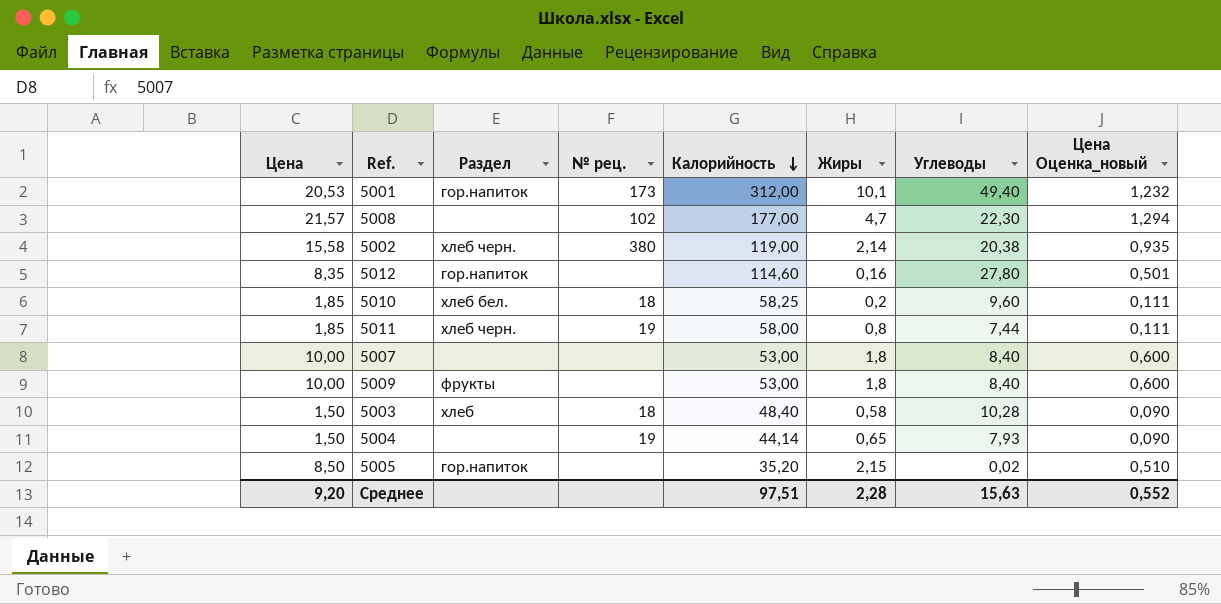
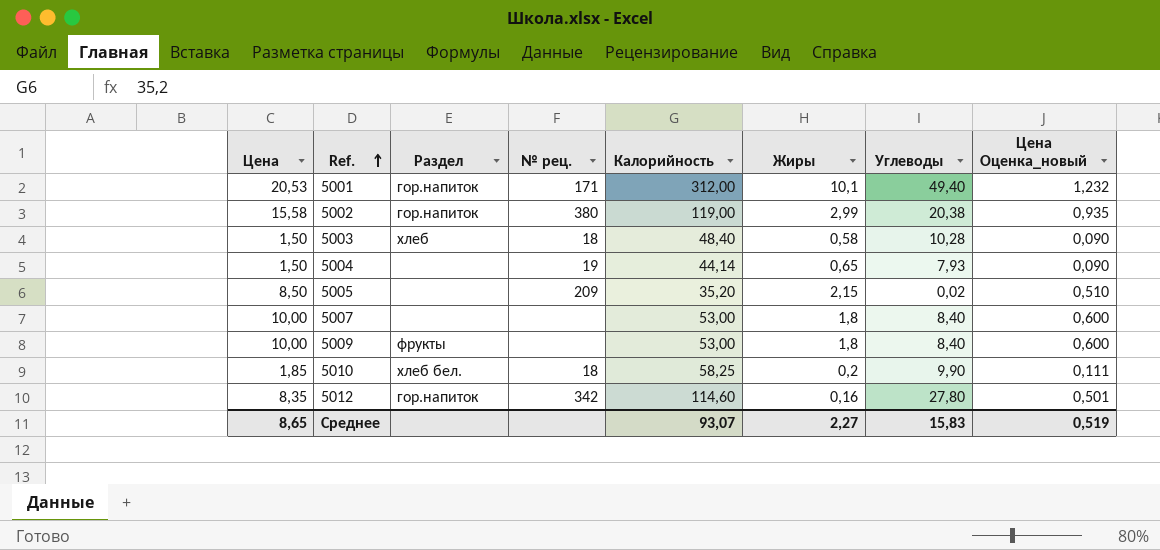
row order: Калорийность descending -> Ref. ascending
row 5008: 21,57 | none | 102 | 177,00 | 4,7 | 22,30 | 1,294 -> none
row 5011: 1,85 | хлеб черн. | 19 | 58,00 | 0,8 | 7,44 | 0,111 -> none
5001 | № рец.: 173 -> 171
5002 | Раздел: хлеб черн. -> гор.напиток
5002 | Жиры: 2,14 -> 2,99
5005 | Раздел: гор.напиток -> none
5005 | № рец.: none -> 209
5010 | Углеводы: 9,60 -> 9,90
5012 | № рец.: none -> 342
Среднее | Цена: 9,20 -> 8,65
Среднее | Калорийность: 97,51 -> 93,07
Среднее | Жиры: 2,28 -> 2,27
Среднее | Углеводы: 15,63 -> 15,83
Среднее | Цена Оценка_новый: 0,552 -> 0,519

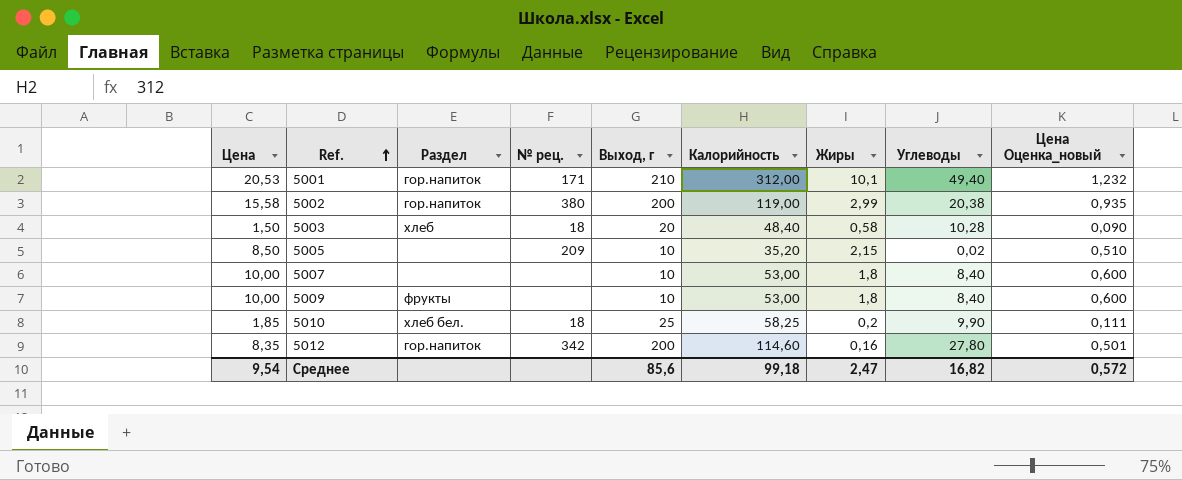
column Выход, г | position: none -> 5
row 5004: 1,50 | none | 19 | 44,14 | 0,65 | 7,93 | 0,090 -> none
Среднее | Цена: 8,65 -> 9,54
Среднее | Калорийность: 93,07 -> 99,18
Среднее | Жиры: 2,27 -> 2,47
Среднее | Углеводы: 15,83 -> 16,82
Среднее | Цена Оценка_новый: 0,519 -> 0,572

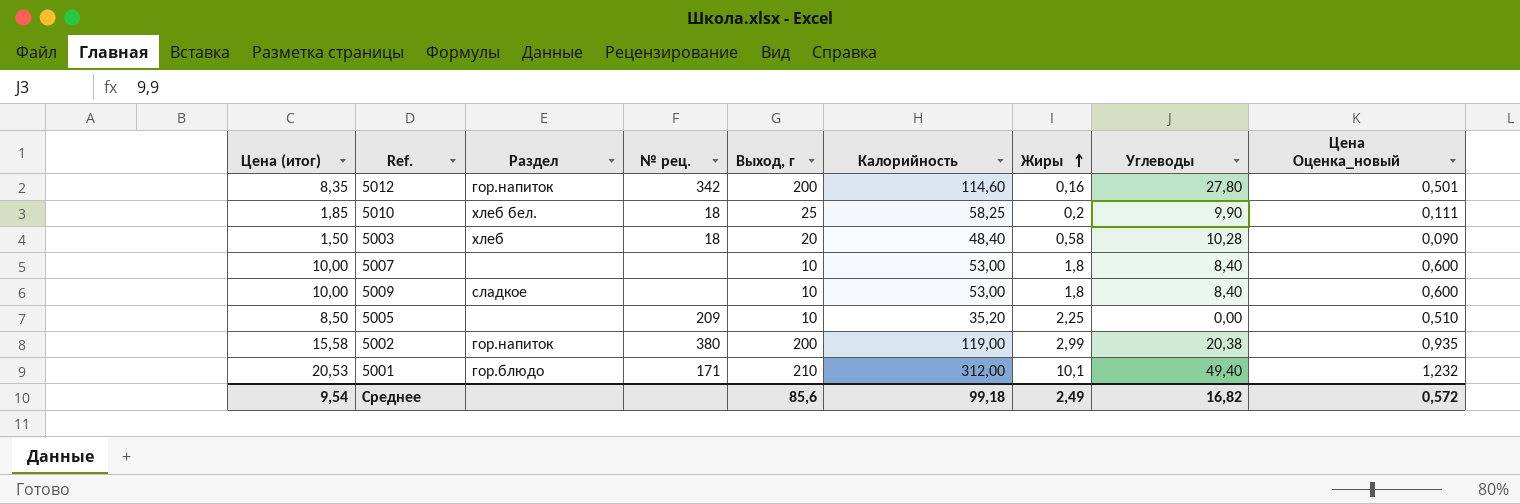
row order: Ref. ascending -> Жиры ascending
column name: Цена -> Цена (итог)
5009 | Раздел: фрукты -> сладкое
5005 | Жиры: 2,15 -> 2,25
5005 | Углеводы: 0,02 -> 0,00
5001 | Раздел: гор.напиток -> гор.блюдо
Среднее | Жиры: 2,47 -> 2,49

